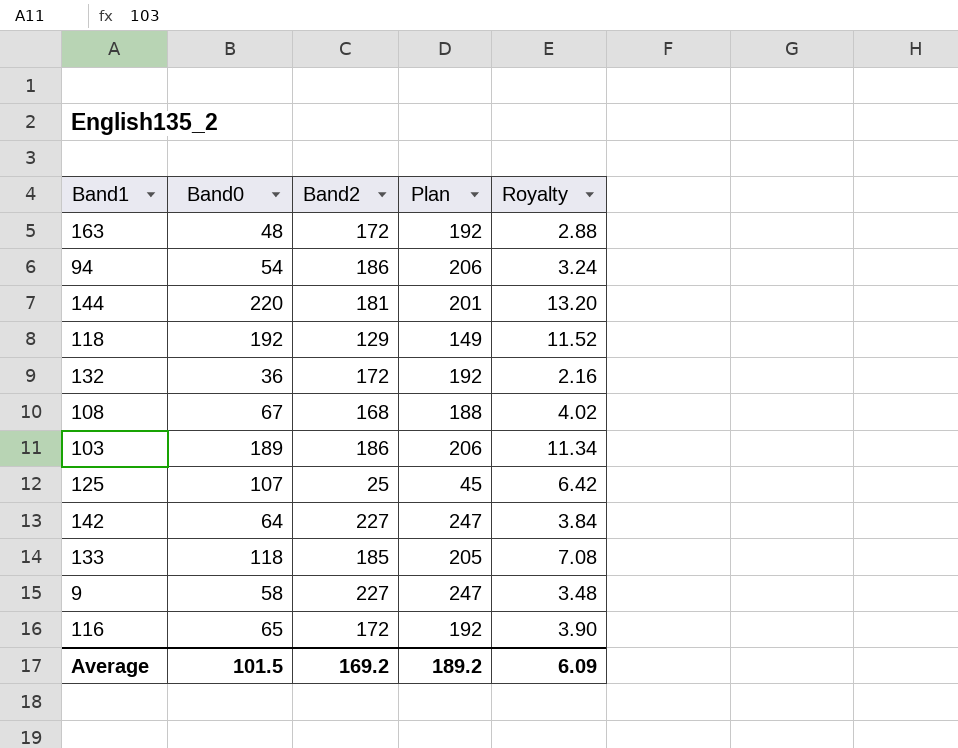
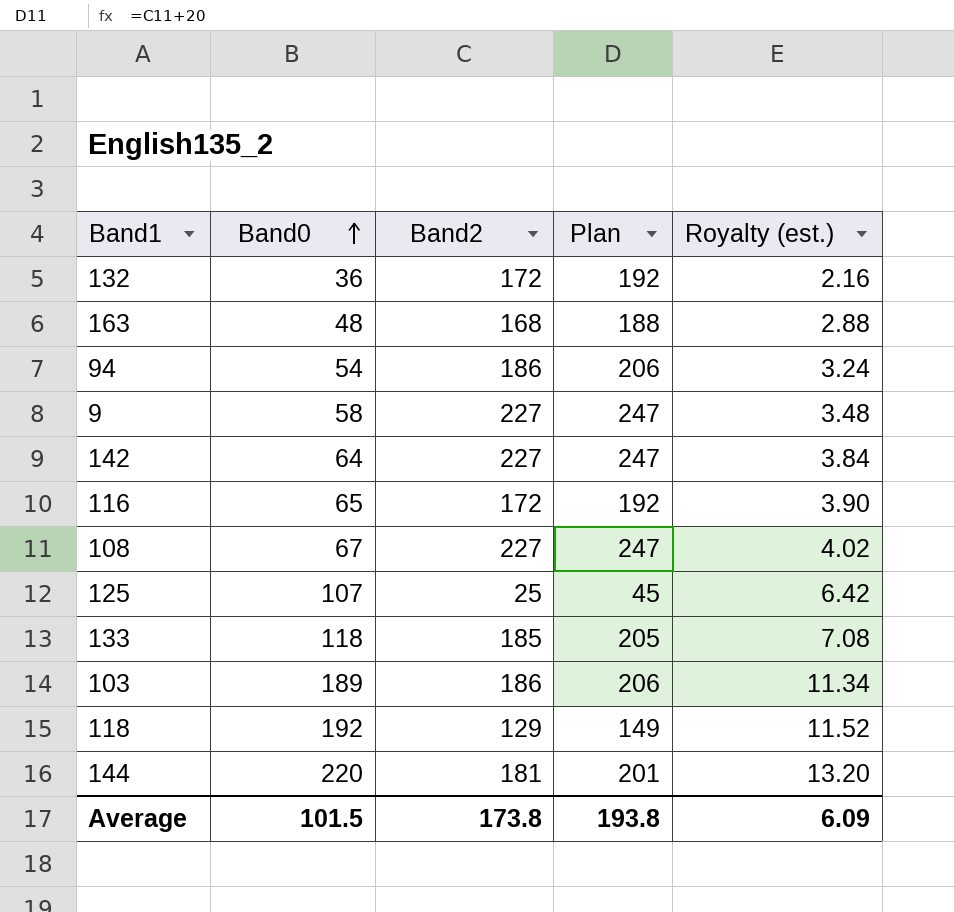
row order: none -> Band0 ascending
column name: Royalty -> Royalty (est.)
163 | Band2: 172 -> 168
163 | Plan: 192 -> 188
108 | Band2: 168 -> 227
108 | Plan: 188 -> 247
Average | Band2: 169.2 -> 173.8
Average | Plan: 189.2 -> 193.8

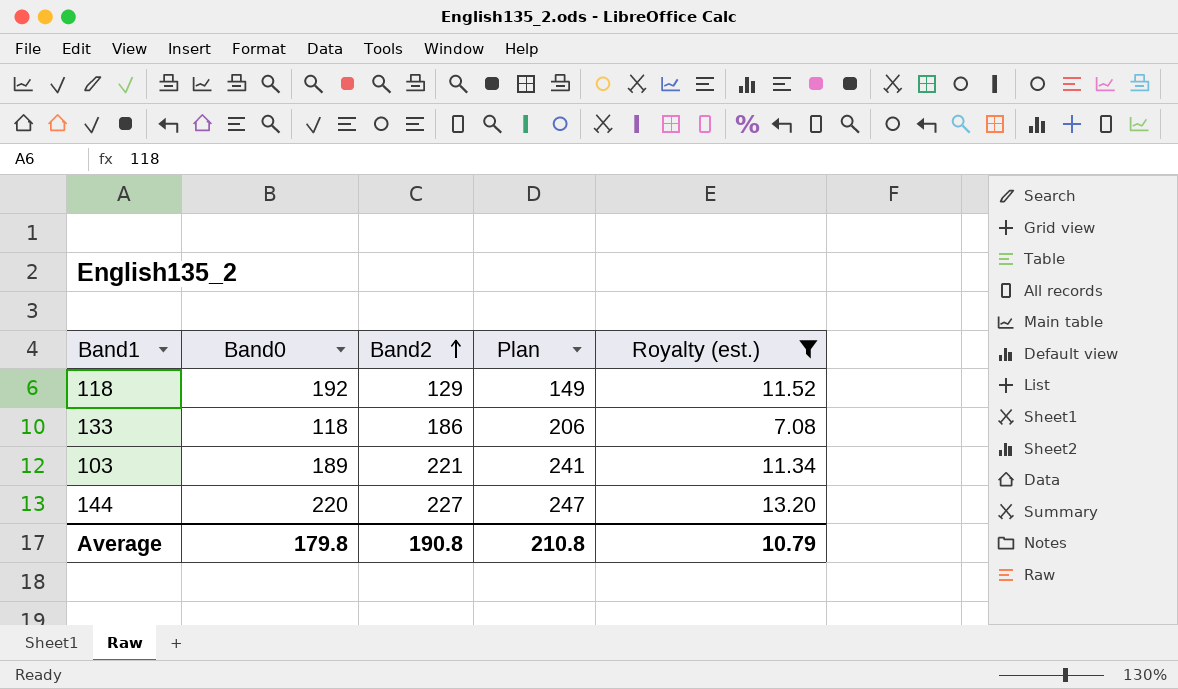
filter: none -> Royalty (est.) >= 7.08
row order: Band0 ascending -> Band2 ascending
133 | Band2: 185 -> 186
133 | Plan: 205 -> 206
103 | Band2: 186 -> 221
103 | Plan: 206 -> 241
144 | Band2: 181 -> 227
144 | Plan: 201 -> 247
Average | Band0: 101.5 -> 179.8
Average | Band2: 173.8 -> 190.8
Average | Plan: 193.8 -> 210.8
Average | Royalty (est.): 6.09 -> 10.79

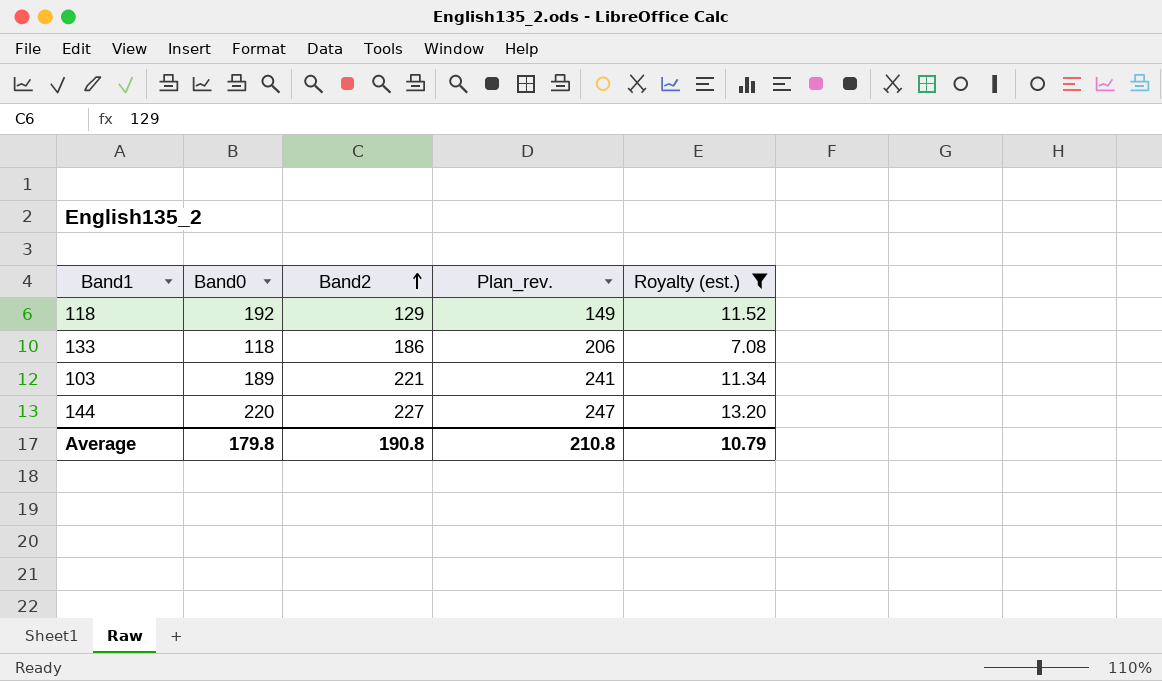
column name: Plan -> Plan_rev.

